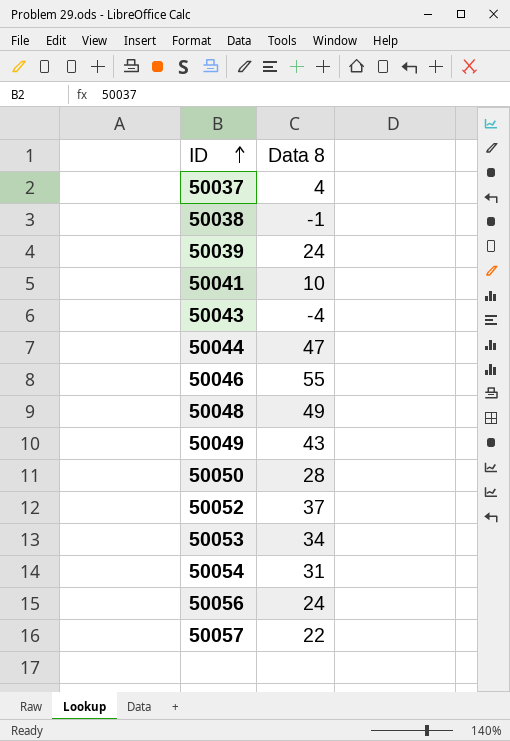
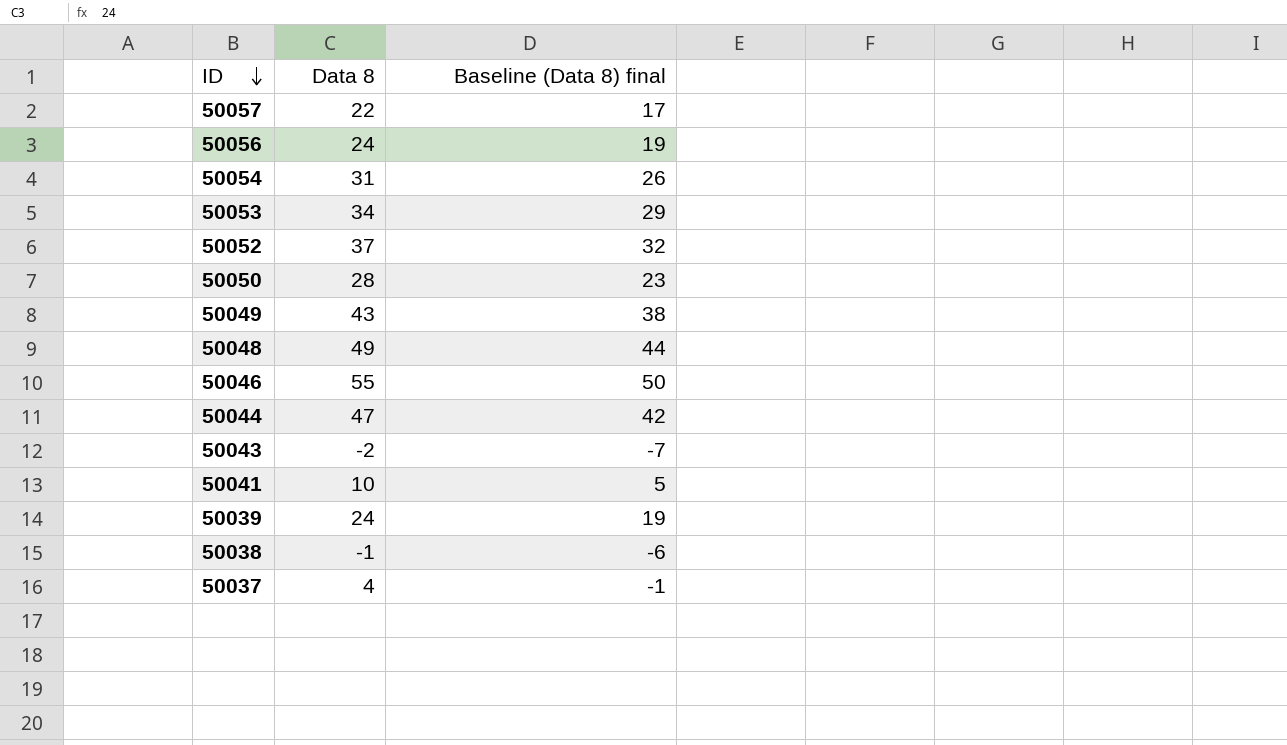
row order: ID ascending -> ID descending
column Baseline (Data 8) final | formula: none -> [Data 8] - 5
50043 | Data 8: -4 -> -2

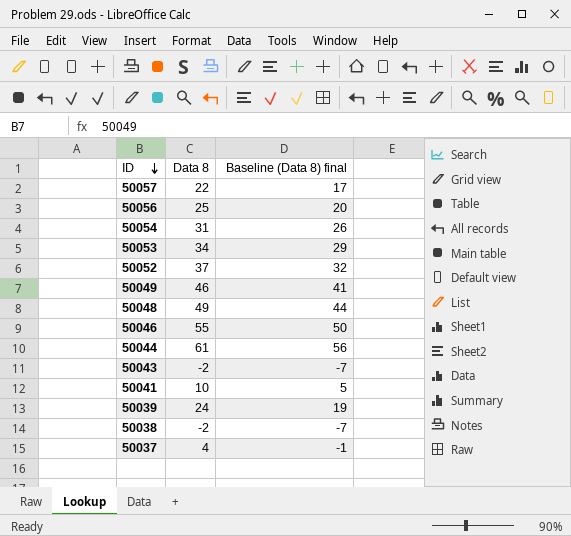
row 50050: 28 | 23 -> none
50056 | Data 8: 24 -> 25
50056 | Baseline (Data 8) final: 19 -> 20
50049 | Data 8: 43 -> 46
50049 | Baseline (Data 8) final: 38 -> 41
50044 | Data 8: 47 -> 61
50044 | Baseline (Data 8) final: 42 -> 56
50038 | Data 8: -1 -> -2
50038 | Baseline (Data 8) final: -6 -> -7

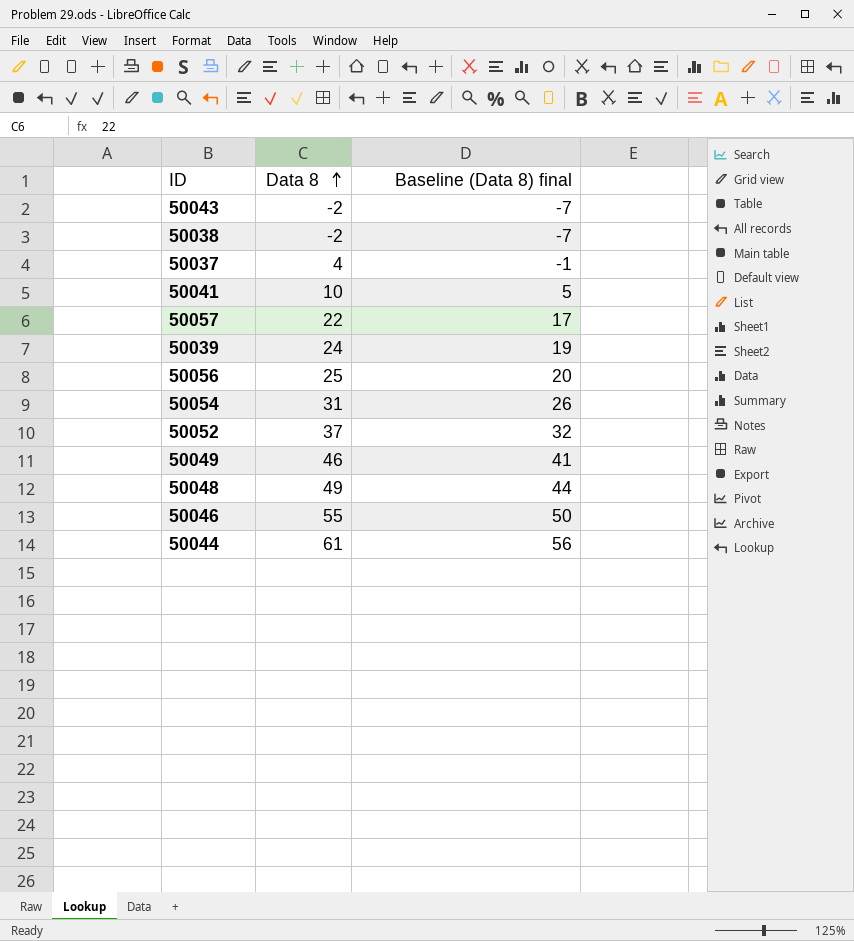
row order: ID descending -> Data 8 ascending
row 50053: 34 | 29 -> none

